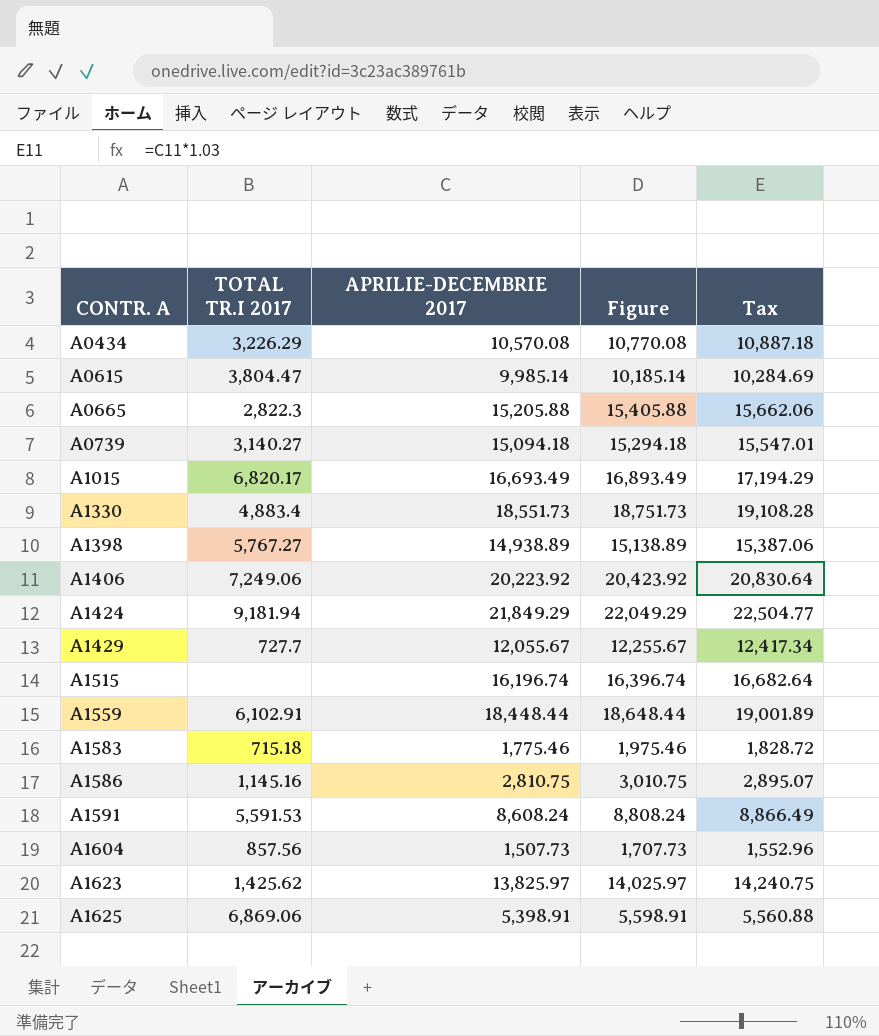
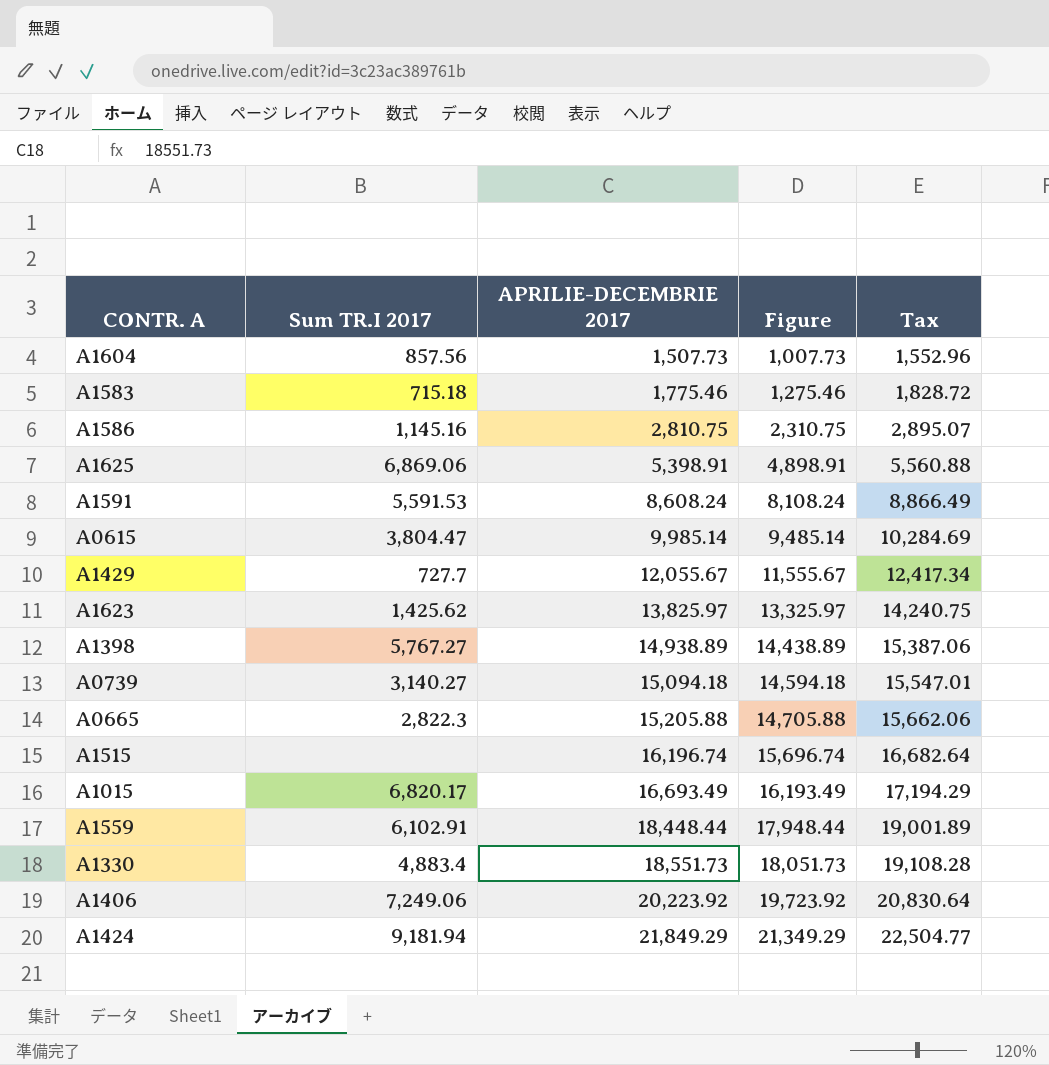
row order: CONTR. A ascending -> APRILIE-DECEMBRIE 2017 ascending
column name: TOTAL TR.I 2017 -> Sum TR.I 2017
column Figure | formula: [APRILIE-DECEMBRIE 2017] + 200 -> [APRILIE-DECEMBRIE 2017] - 500
row A0434: 3,226.29 | 10,570.08 | 10,770.08 | 10,887.18 -> none

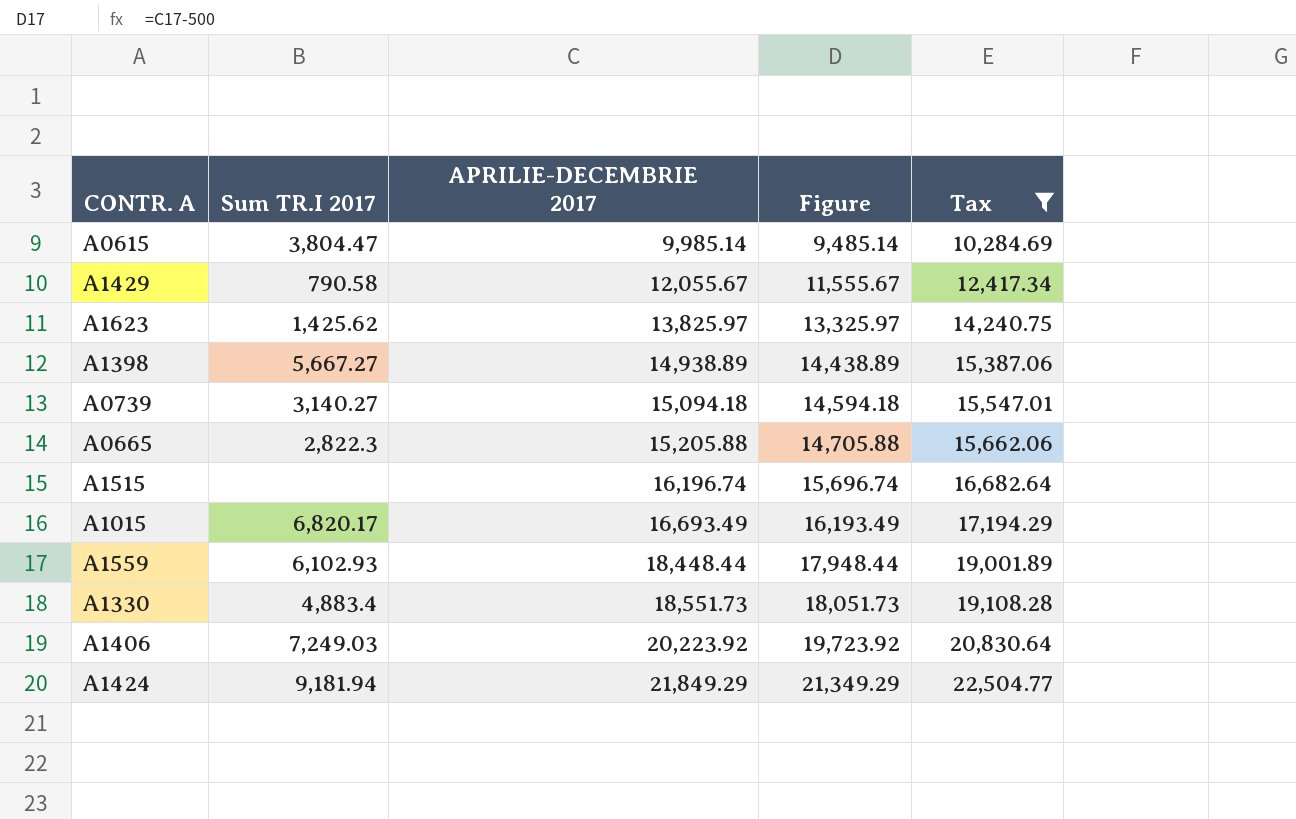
filter: none -> Tax >= 10,284.69
A1429 | Sum TR.I 2017: 727.7 -> 790.58
A1398 | Sum TR.I 2017: 5,767.27 -> 5,667.27
A1559 | Sum TR.I 2017: 6,102.91 -> 6,102.93
A1406 | Sum TR.I 2017: 7,249.06 -> 7,249.03

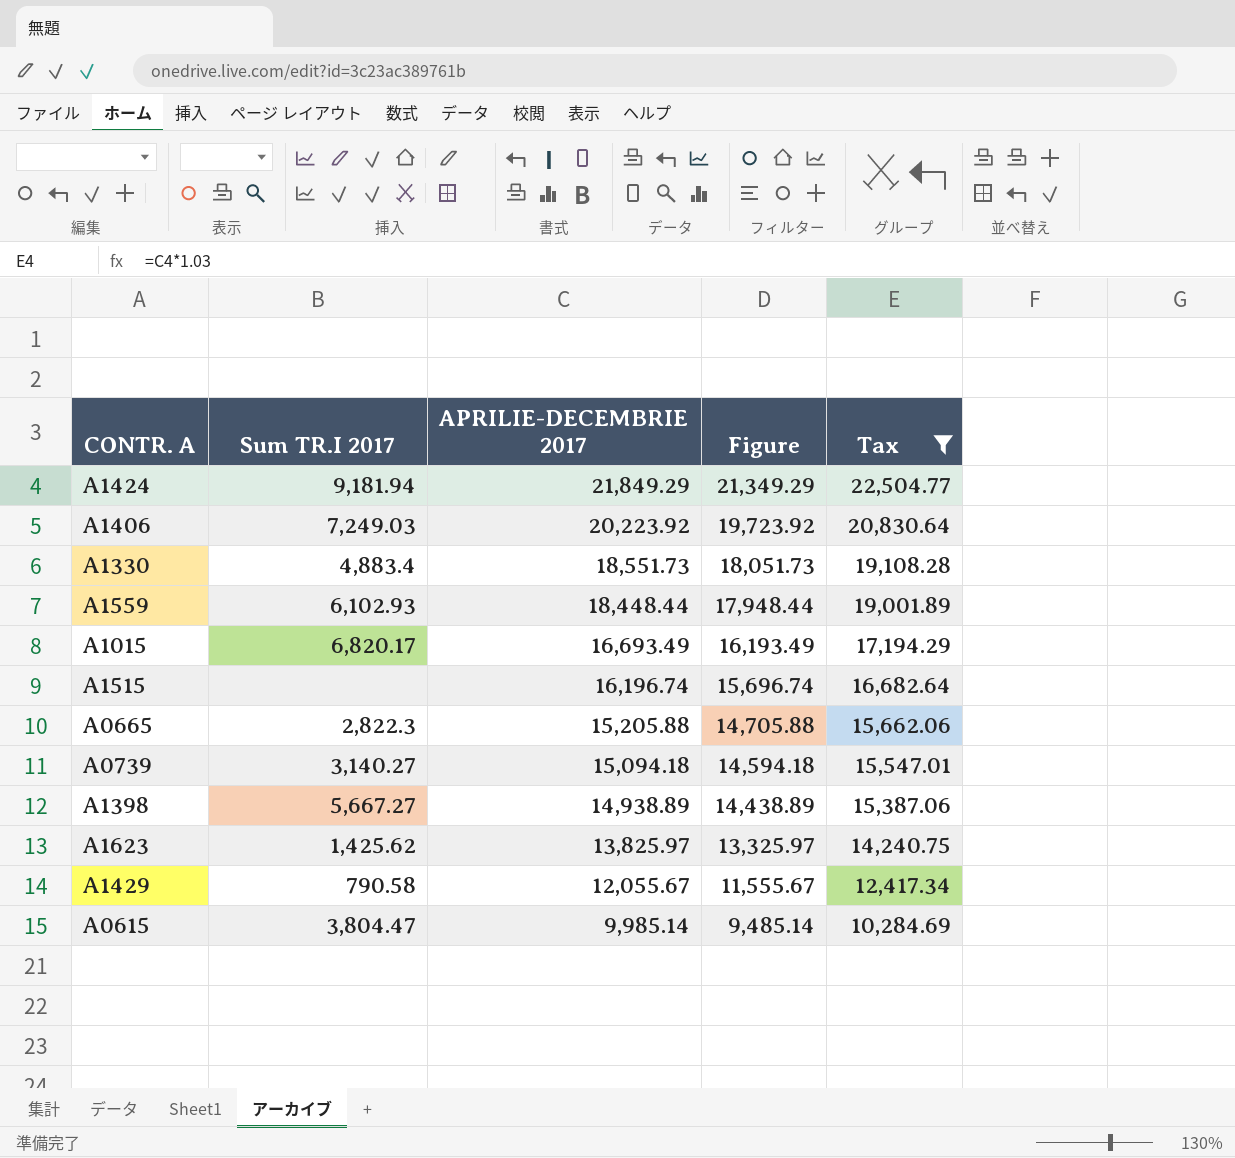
row order: APRILIE-DECEMBRIE 2017 ascending -> APRILIE-DECEMBRIE 2017 descending

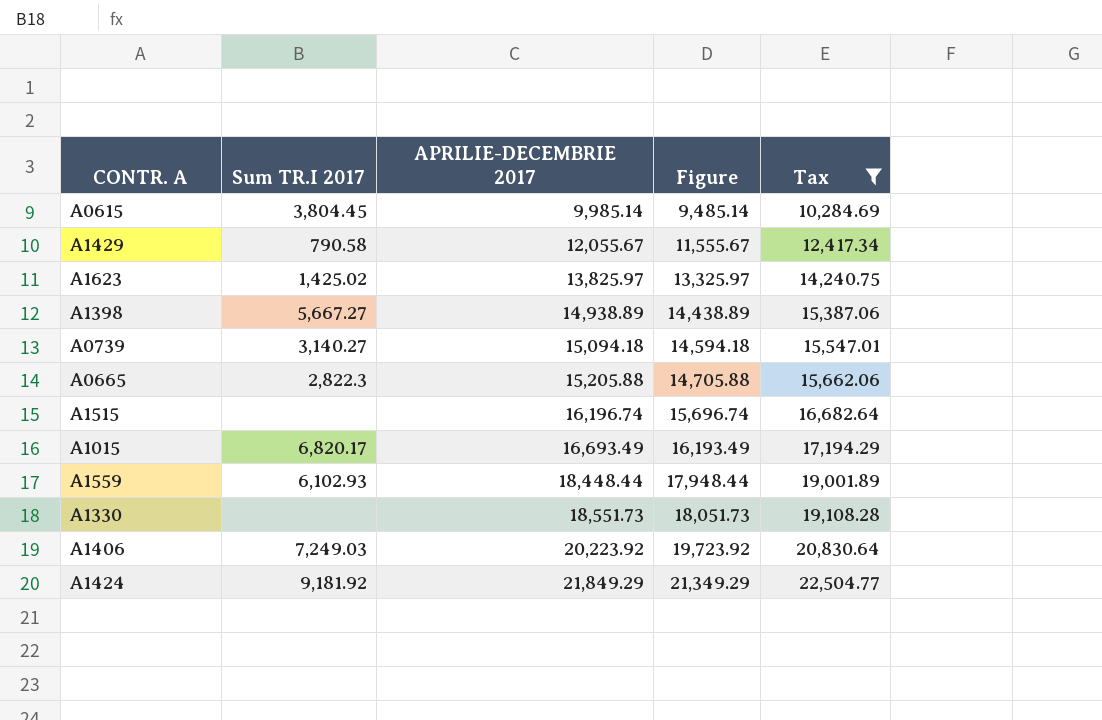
row order: APRILIE-DECEMBRIE 2017 descending -> APRILIE-DECEMBRIE 2017 ascending
A0615 | Sum TR.I 2017: 3,804.47 -> 3,804.45
A1623 | Sum TR.I 2017: 1,425.62 -> 1,425.02
A1330 | Sum TR.I 2017: 4,883.4 -> none
A1424 | Sum TR.I 2017: 9,181.94 -> 9,181.92

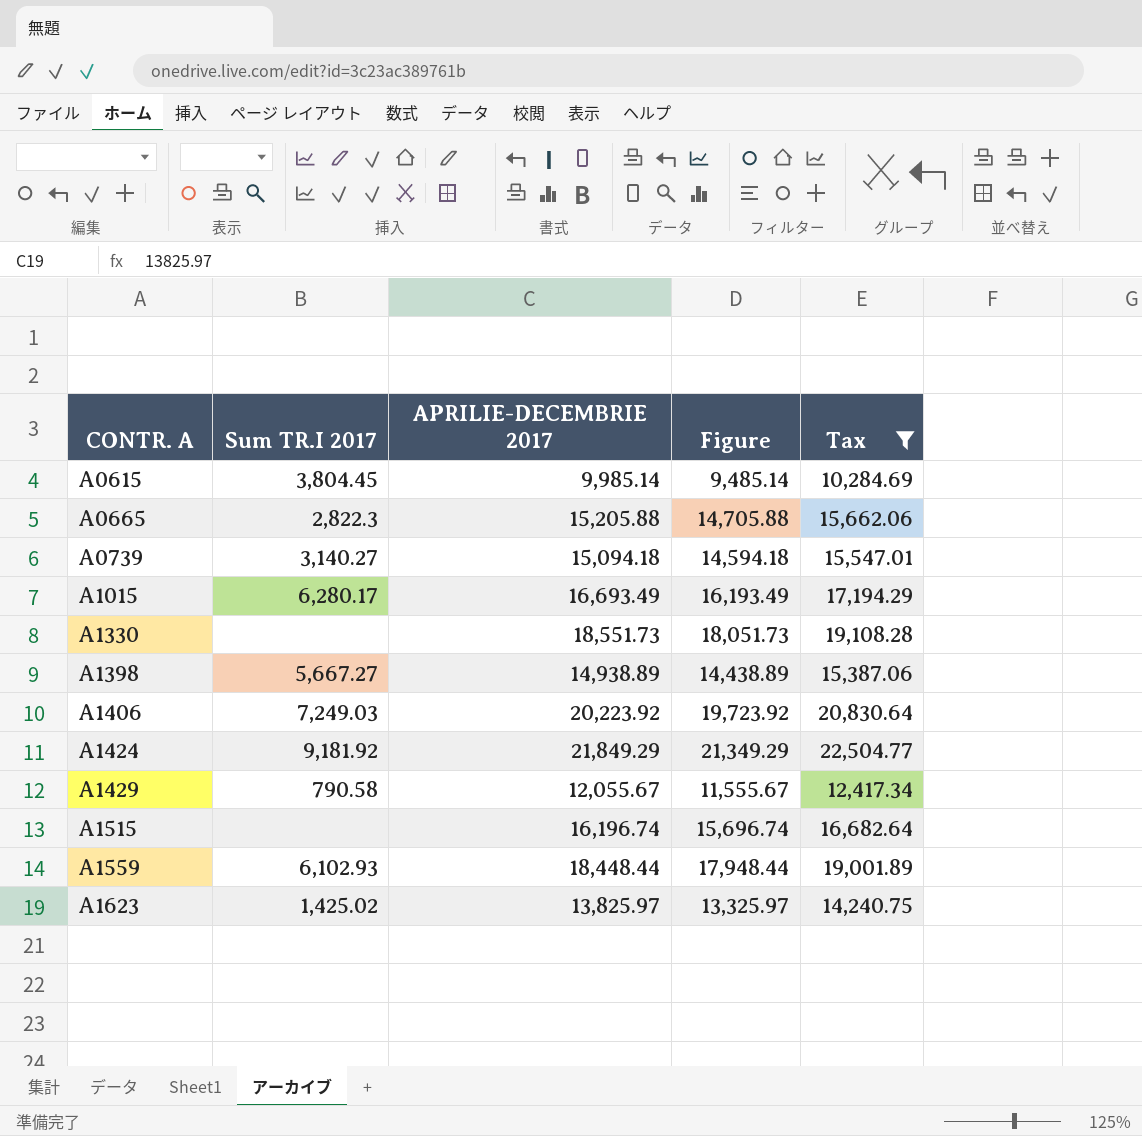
row order: APRILIE-DECEMBRIE 2017 ascending -> CONTR. A ascending
A1015 | Sum TR.I 2017: 6,820.17 -> 6,280.17

